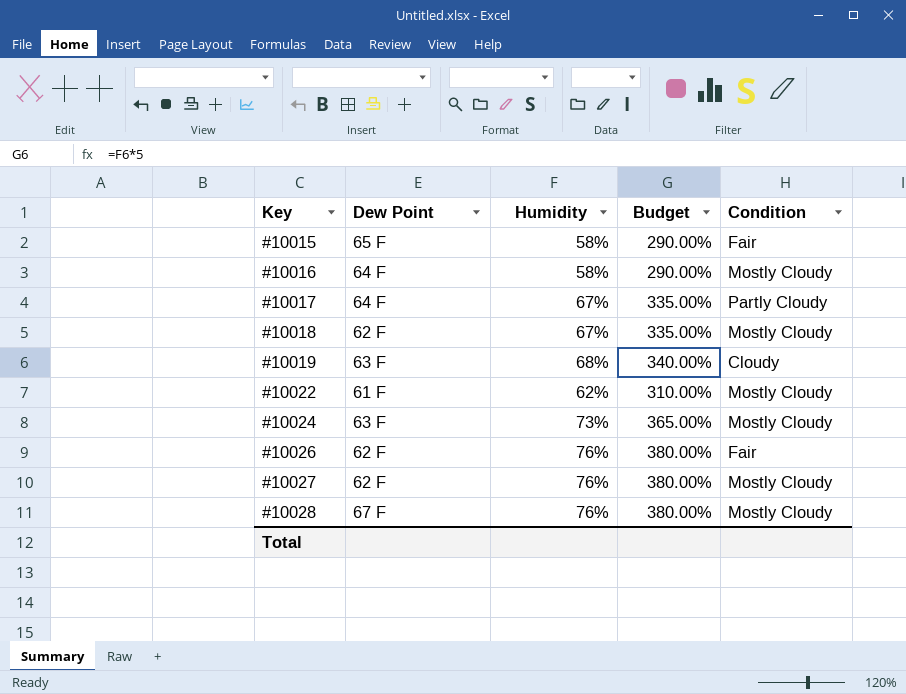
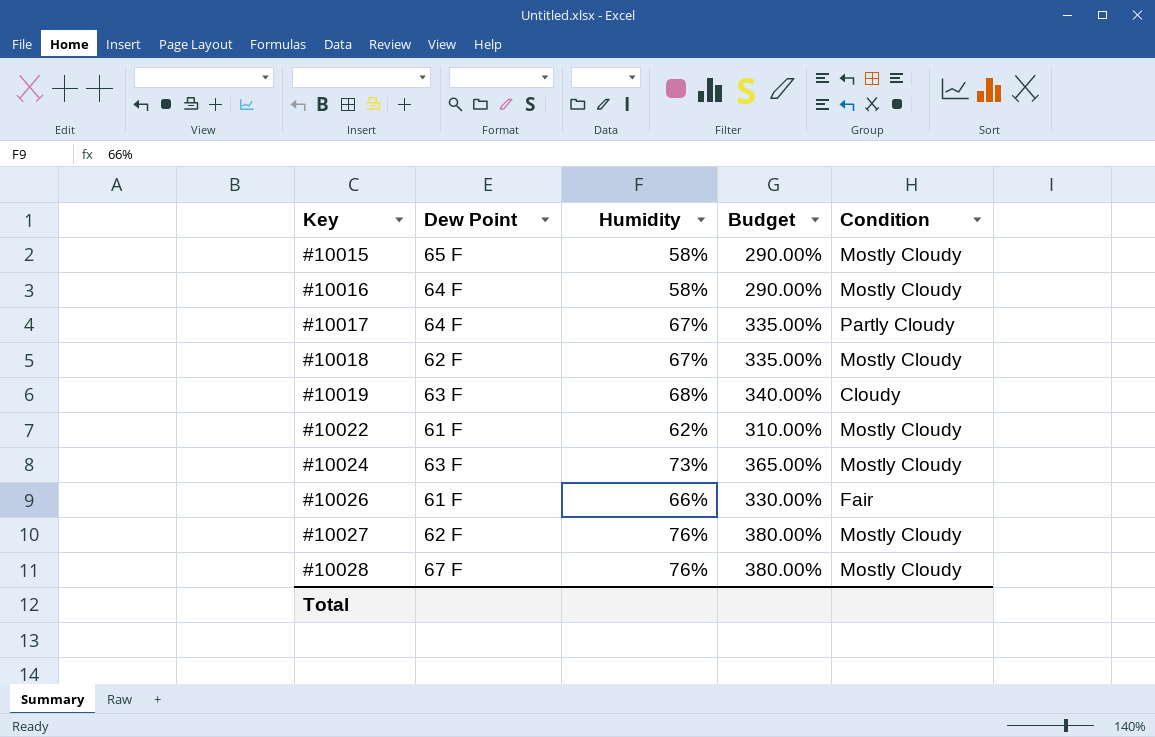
#10015 | Condition: Fair -> Mostly Cloudy
#10026 | Dew Point: 62 F -> 61 F
#10026 | Humidity: 76% -> 66%
#10026 | Budget: 380.00% -> 330.00%

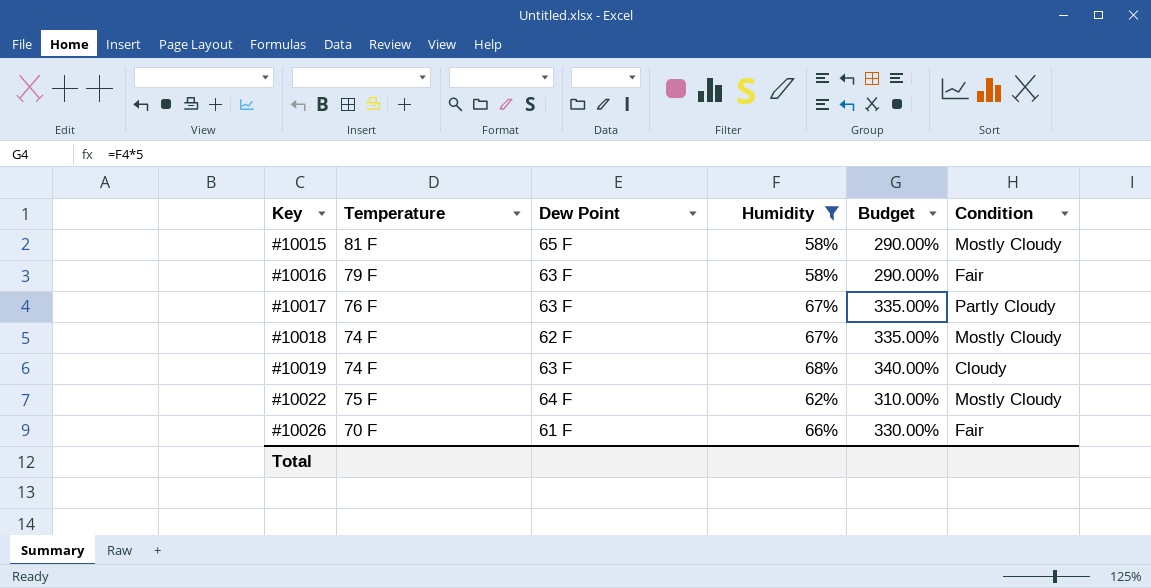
filter: none -> Humidity <= 68%
column Temperature | position: none -> 2
#10016 | Dew Point: 64 F -> 63 F
#10016 | Condition: Mostly Cloudy -> Fair
#10017 | Dew Point: 64 F -> 63 F
#10022 | Dew Point: 61 F -> 64 F

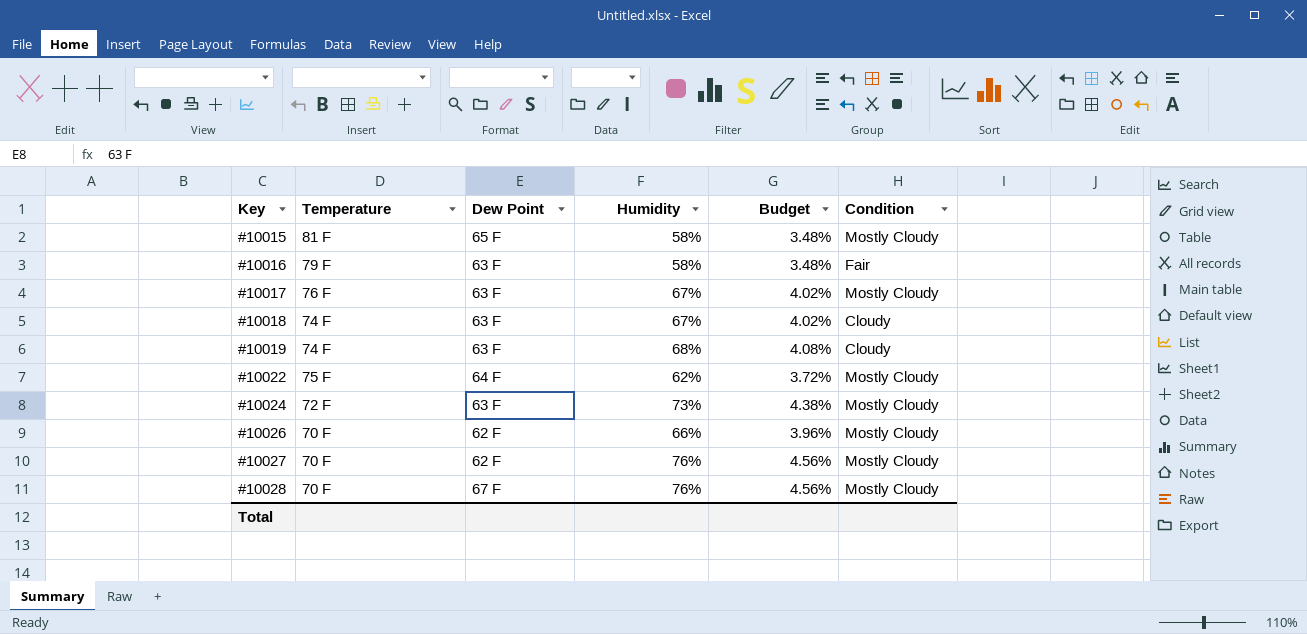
filter: Humidity <= 68% -> none
column Budget | formula: [Humidity] * 5 -> [Humidity] * 0.06
#10017 | Condition: Partly Cloudy -> Mostly Cloudy
#10018 | Dew Point: 62 F -> 63 F
#10018 | Condition: Mostly Cloudy -> Cloudy
#10026 | Dew Point: 61 F -> 62 F
#10026 | Condition: Fair -> Mostly Cloudy

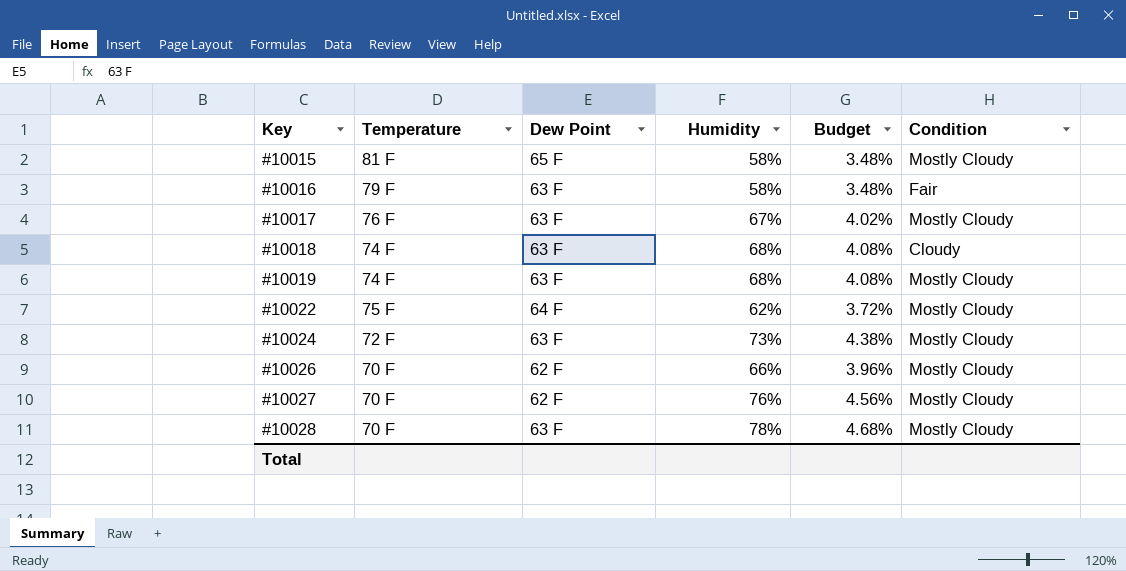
#10018 | Humidity: 67% -> 68%
#10018 | Budget: 4.02% -> 4.08%
#10019 | Condition: Cloudy -> Mostly Cloudy
#10028 | Dew Point: 67 F -> 63 F
#10028 | Humidity: 76% -> 78%
#10028 | Budget: 4.56% -> 4.68%

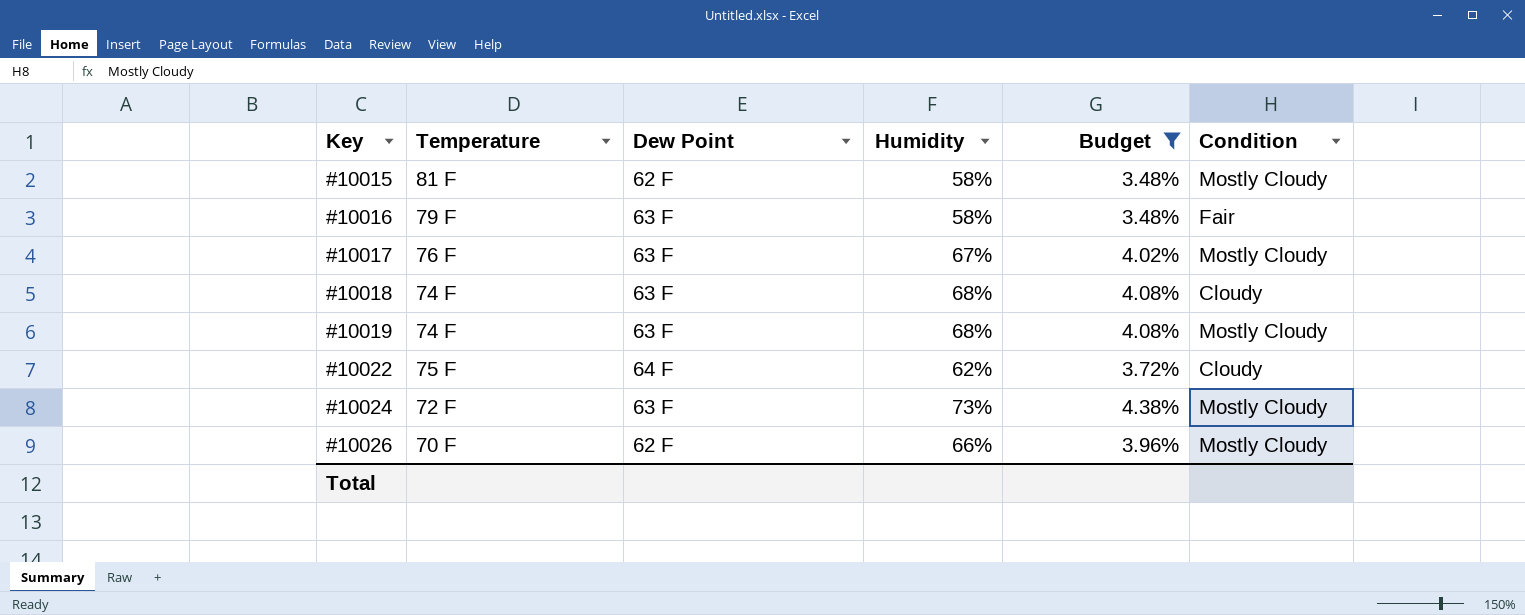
filter: none -> Budget <= 4.38%
#10015 | Dew Point: 65 F -> 62 F
#10022 | Condition: Mostly Cloudy -> Cloudy

